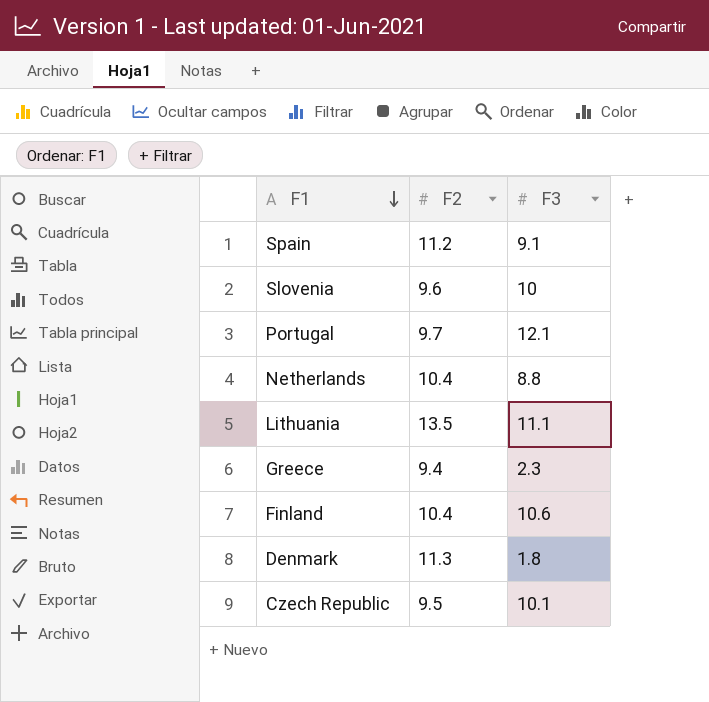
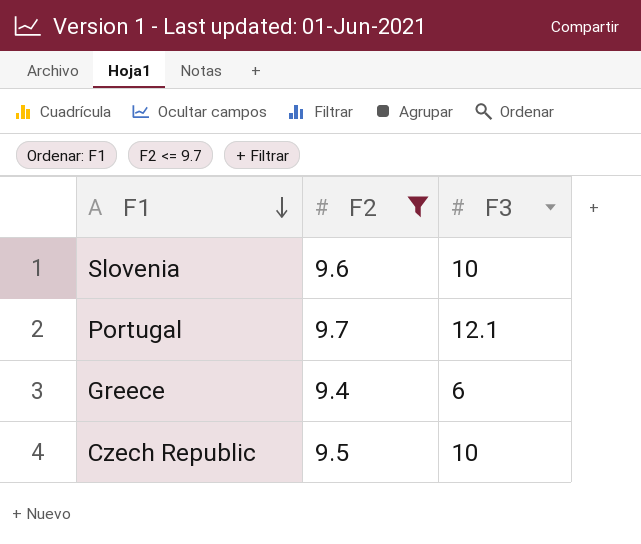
filter: none -> F2 <= 9.7
Greece | F3: 2.3 -> 6
Czech Republic | F3: 10.1 -> 10

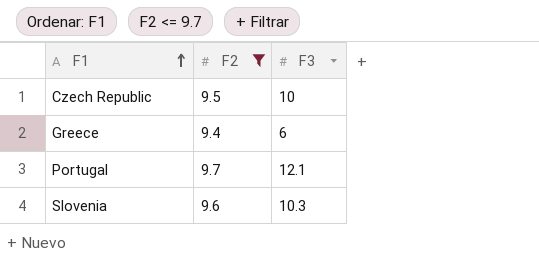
row order: F1 descending -> F1 ascending
Slovenia | F3: 10 -> 10.3

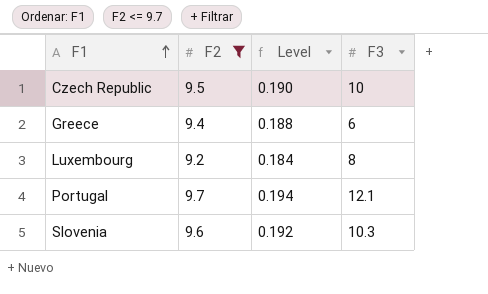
column Level | formula: none -> [F2] * 0.02
row Luxembourg: none -> 9.2 | 0.184 | 8

